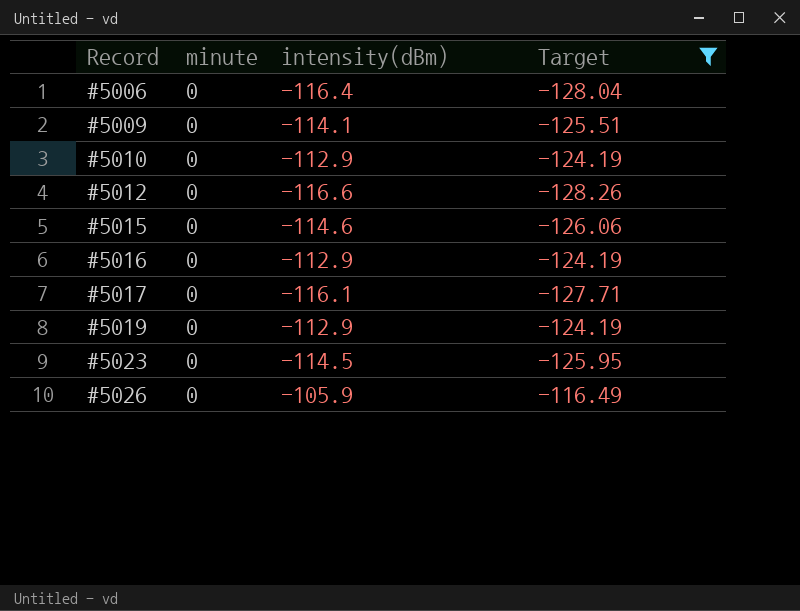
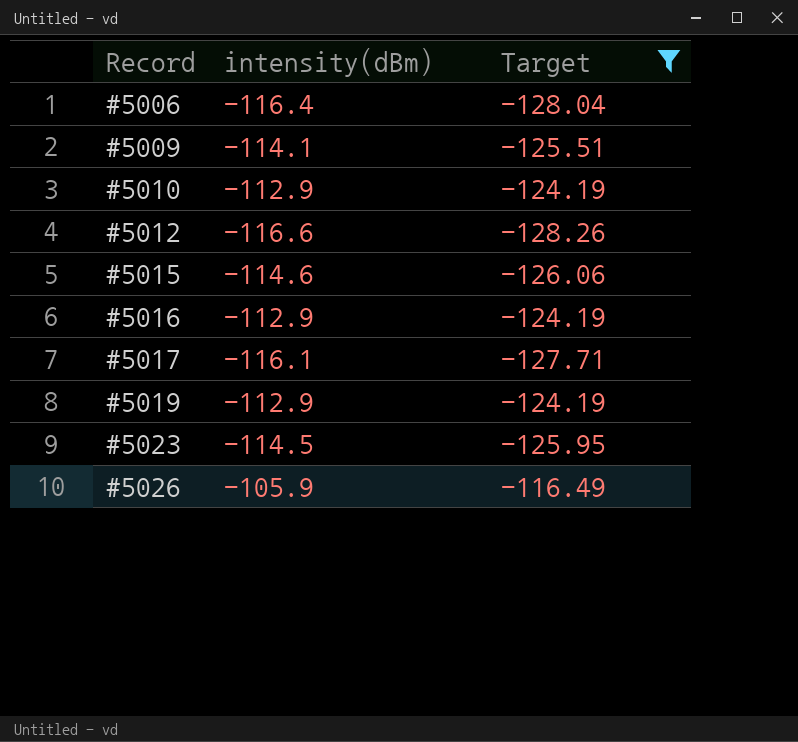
column minute | position: 2 -> none

